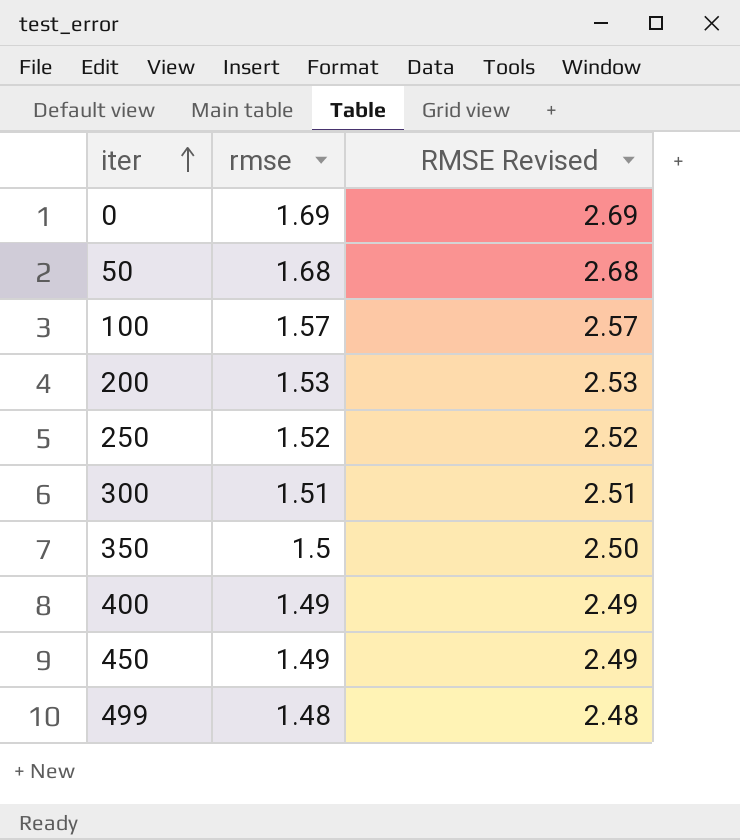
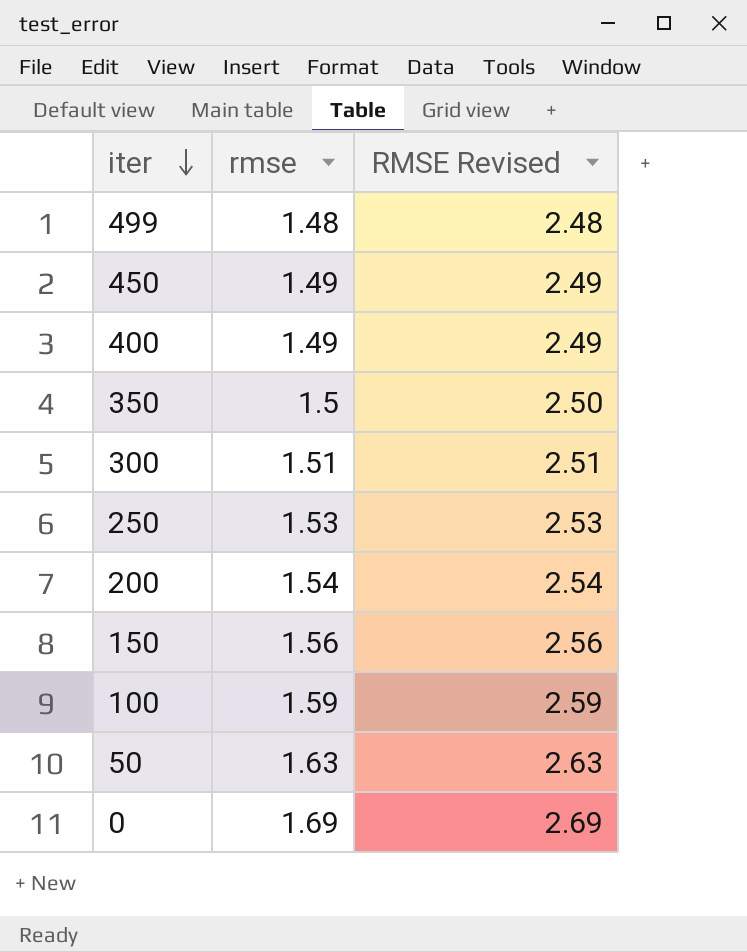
row order: iter ascending -> iter descending
250 | rmse: 1.52 -> 1.53
250 | RMSE Revised: 2.52 -> 2.53
200 | rmse: 1.53 -> 1.54
200 | RMSE Revised: 2.53 -> 2.54
row 150: none -> 1.56 | 2.56
100 | rmse: 1.57 -> 1.59
100 | RMSE Revised: 2.57 -> 2.59
50 | rmse: 1.68 -> 1.63
50 | RMSE Revised: 2.68 -> 2.63

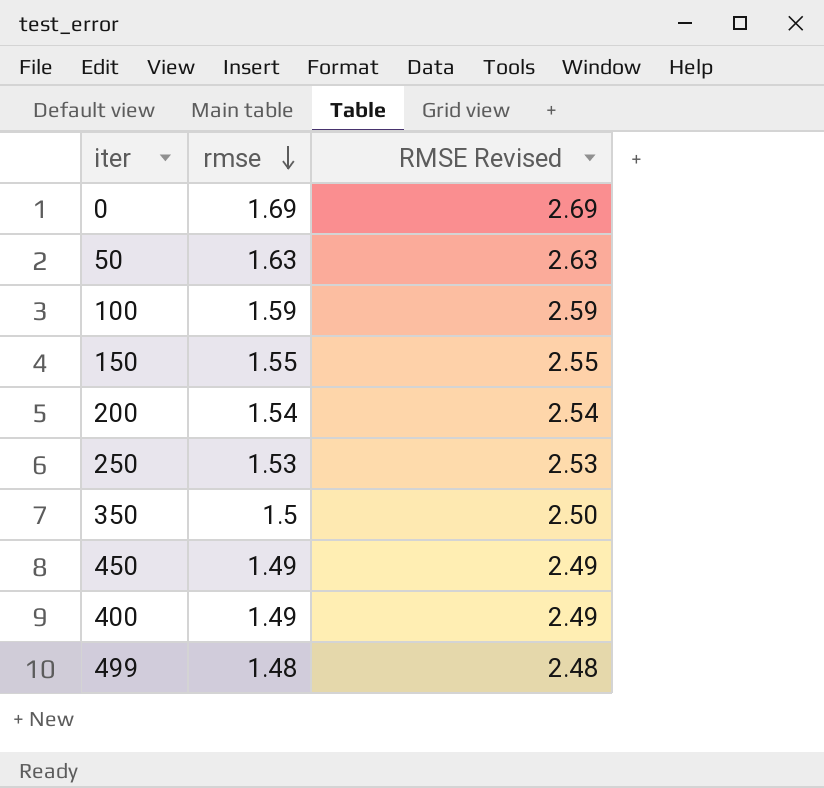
row order: iter descending -> rmse descending
row 300: 1.51 | 2.51 -> none
150 | rmse: 1.56 -> 1.55
150 | RMSE Revised: 2.56 -> 2.55

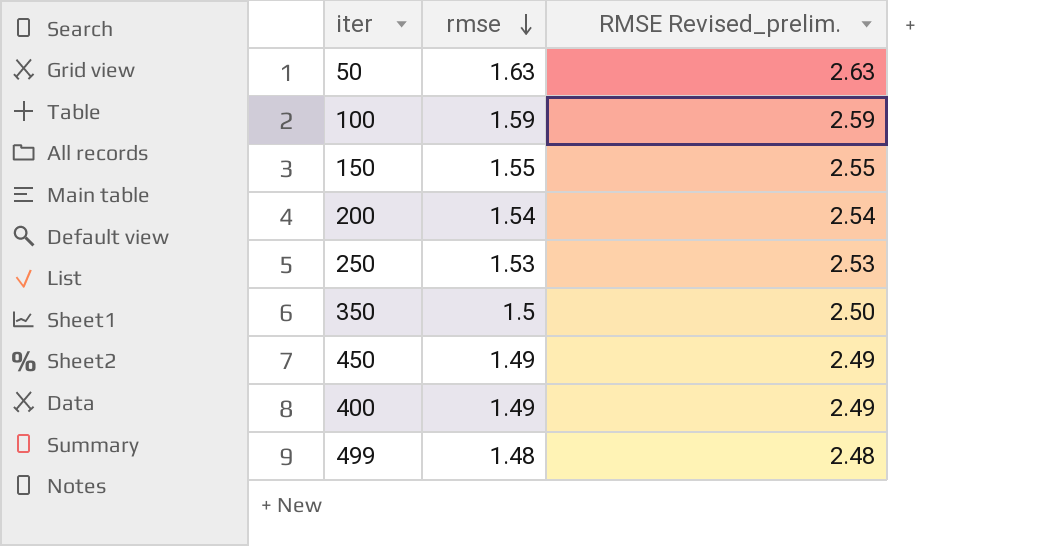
column name: RMSE Revised -> RMSE Revised_prelim.
row 0: 1.69 | 2.69 -> none

